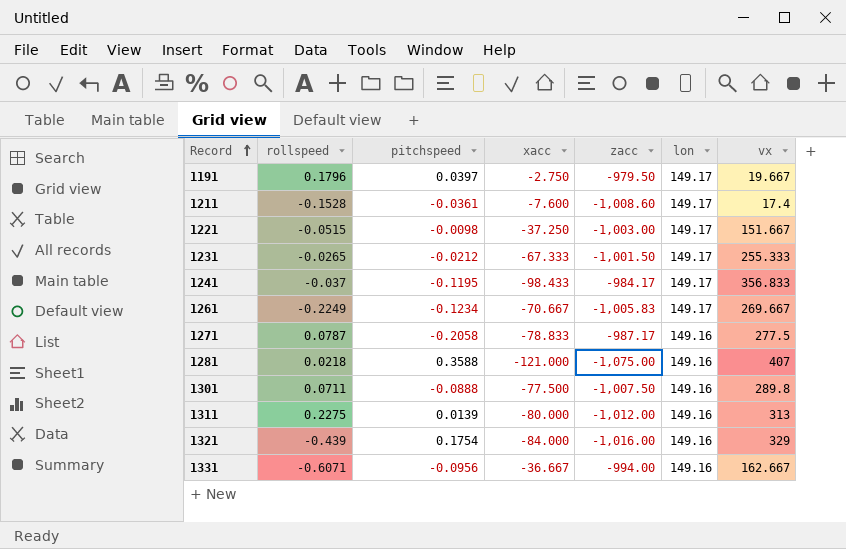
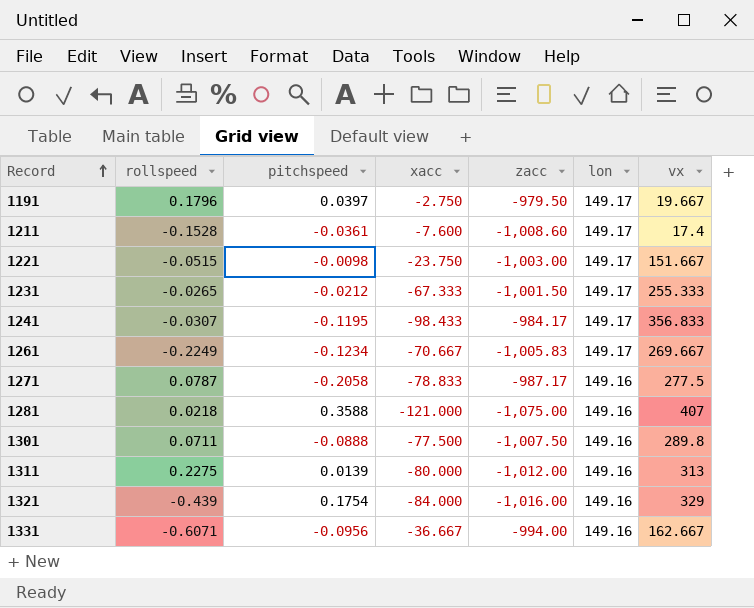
1221 | xacc: -37.250 -> -23.750
1241 | rollspeed: -0.037 -> -0.0307

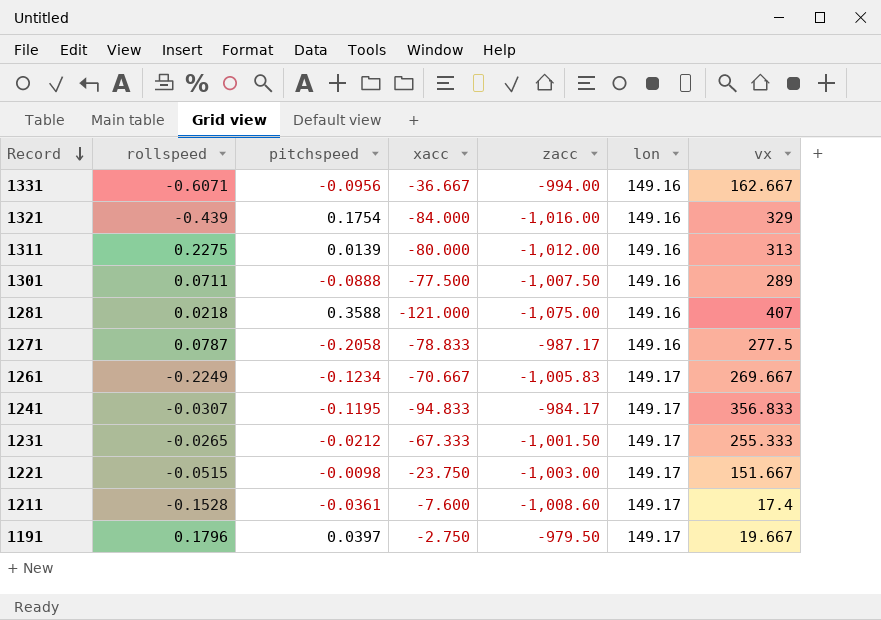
row order: Record ascending -> Record descending
1301 | vx: 289.8 -> 289
1241 | xacc: -98.433 -> -94.833

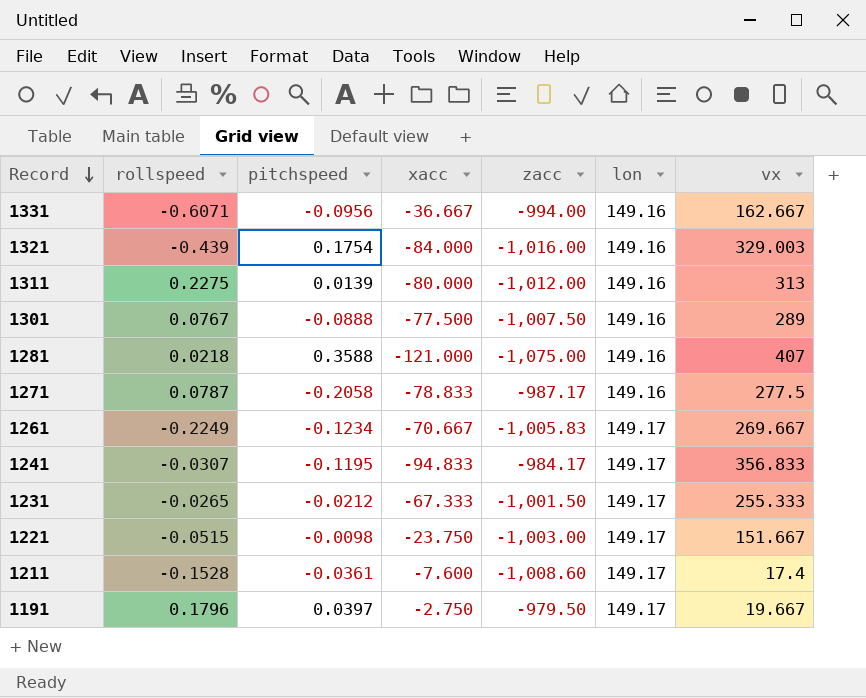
1321 | vx: 329 -> 329.003
1301 | rollspeed: 0.0711 -> 0.0767

